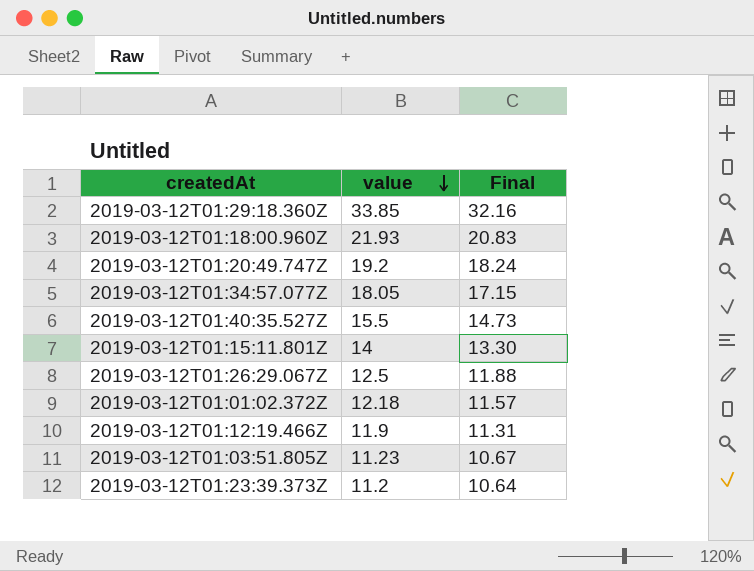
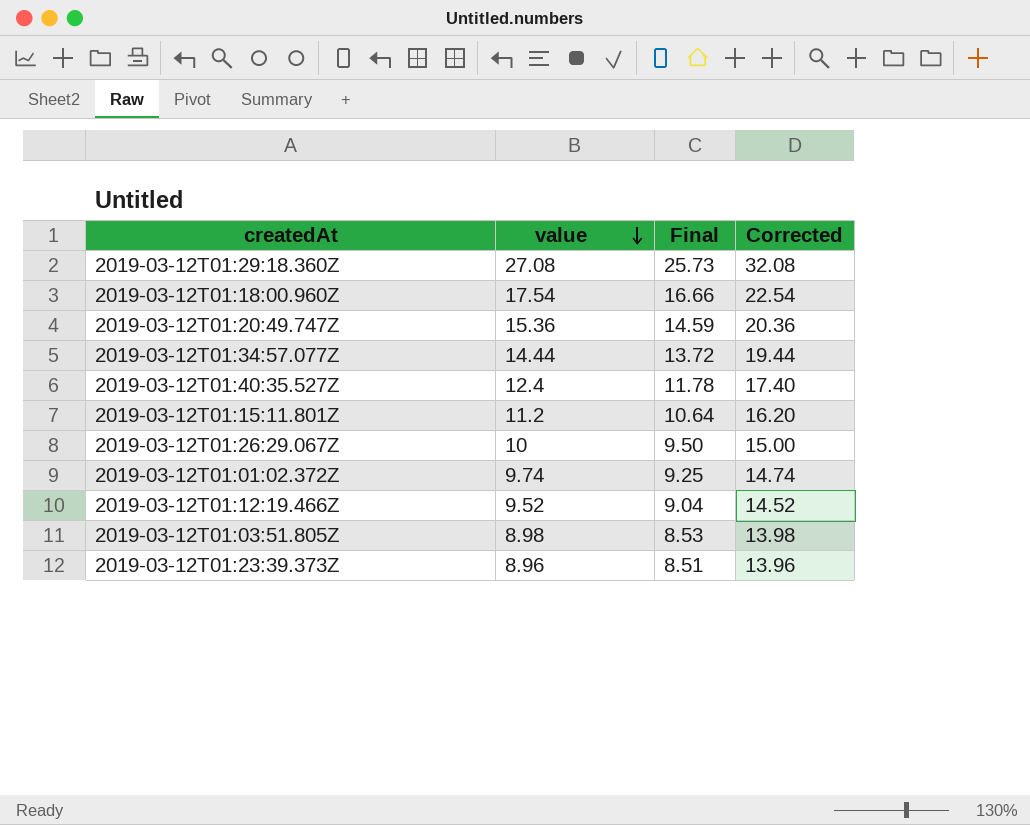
column Corrected | formula: none -> [value] + 5
2019-03-12T01:29:18.360Z | value: 33.85 -> 27.08
2019-03-12T01:29:18.360Z | Final: 32.16 -> 25.73
2019-03-12T01:18:00.960Z | value: 21.93 -> 17.54
2019-03-12T01:18:00.960Z | Final: 20.83 -> 16.66
2019-03-12T01:20:49.747Z | value: 19.2 -> 15.36
2019-03-12T01:20:49.747Z | Final: 18.24 -> 14.59
2019-03-12T01:34:57.077Z | value: 18.05 -> 14.44
2019-03-12T01:34:57.077Z | Final: 17.15 -> 13.72
2019-03-12T01:40:35.527Z | value: 15.5 -> 12.4
2019-03-12T01:40:35.527Z | Final: 14.73 -> 11.78
2019-03-12T01:15:11.801Z | value: 14 -> 11.2
2019-03-12T01:15:11.801Z | Final: 13.30 -> 10.64
2019-03-12T01:26:29.067Z | value: 12.5 -> 10
2019-03-12T01:26:29.067Z | Final: 11.88 -> 9.50
2019-03-12T01:01:02.372Z | value: 12.18 -> 9.74
2019-03-12T01:01:02.372Z | Final: 11.57 -> 9.25
2019-03-12T01:12:19.466Z | value: 11.9 -> 9.52
2019-03-12T01:12:19.466Z | Final: 11.31 -> 9.04
2019-03-12T01:03:51.805Z | value: 11.23 -> 8.98
2019-03-12T01:03:51.805Z | Final: 10.67 -> 8.53
2019-03-12T01:23:39.373Z | value: 11.2 -> 8.96
2019-03-12T01:23:39.373Z | Final: 10.64 -> 8.51

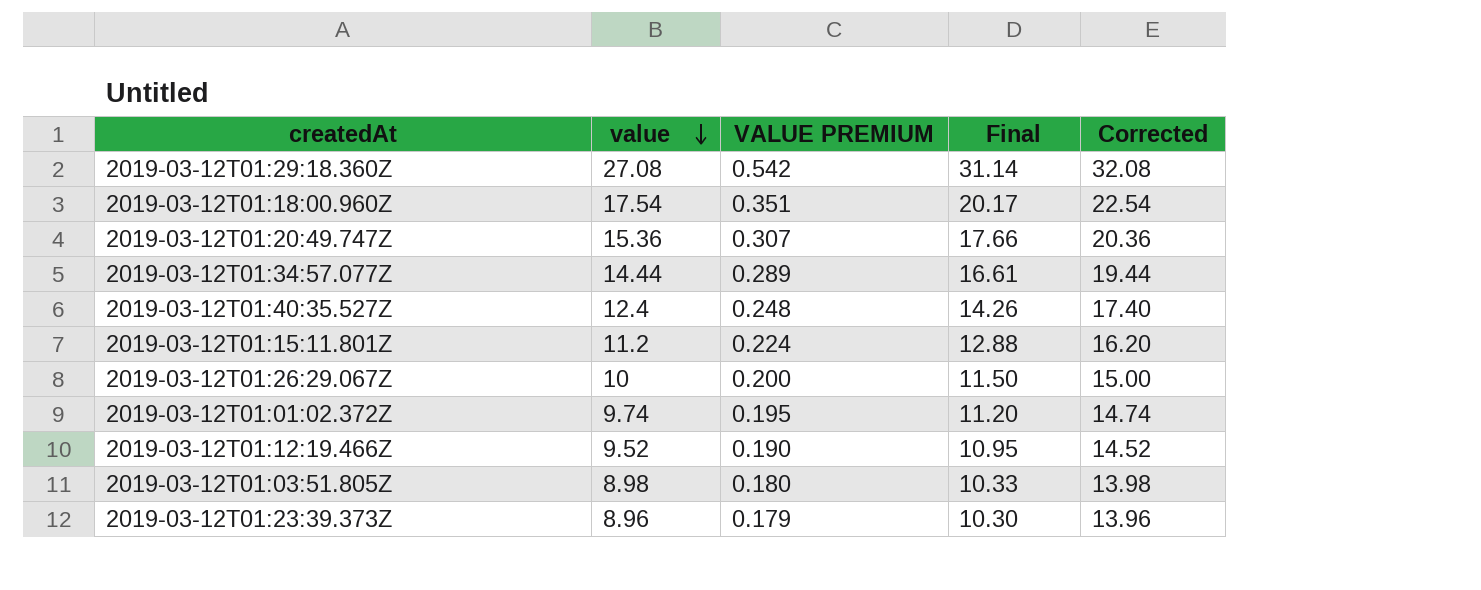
column VALUE PREMIUM | formula: none -> [value] * 0.02
column Final | formula: [value] * 0.95 -> [value] * 1.15

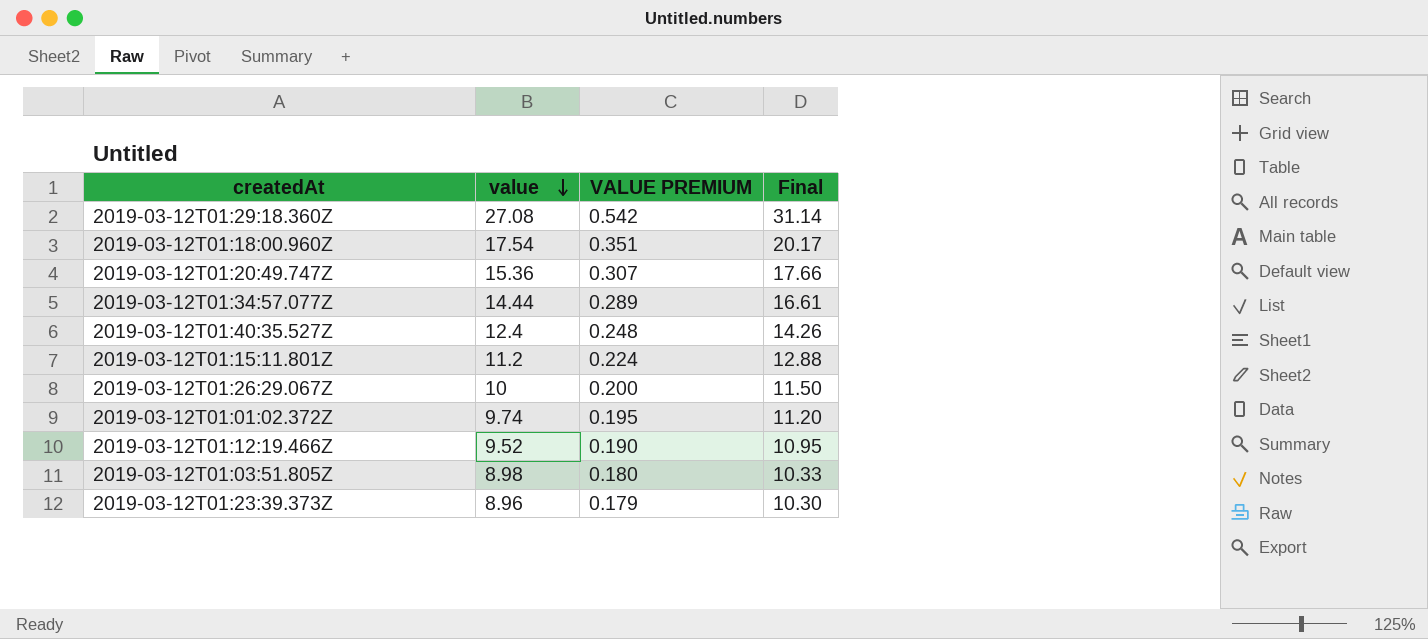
column Corrected | formula: [value] + 5 -> none

